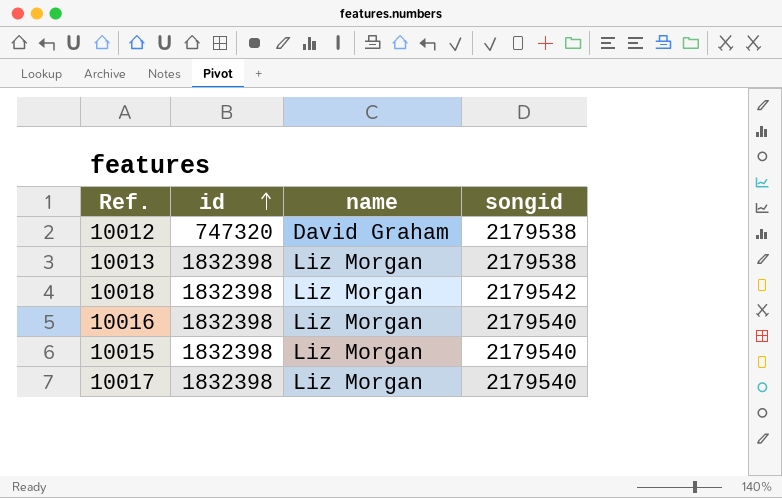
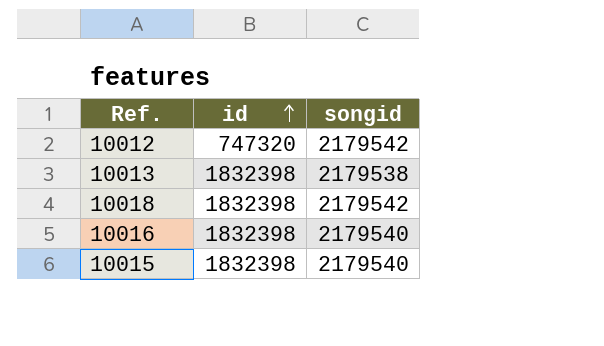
column name | position: 3 -> none
row 10017: 1832398 | Liz Morgan | 2179540 -> none
10012 | songid: 2179538 -> 2179542

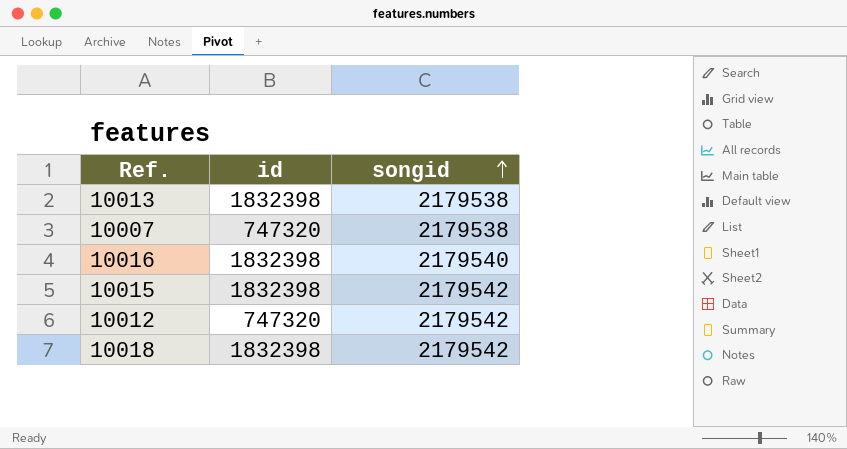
row order: id ascending -> songid ascending
row 10007: none -> 747320 | 2179538
10015 | songid: 2179540 -> 2179542

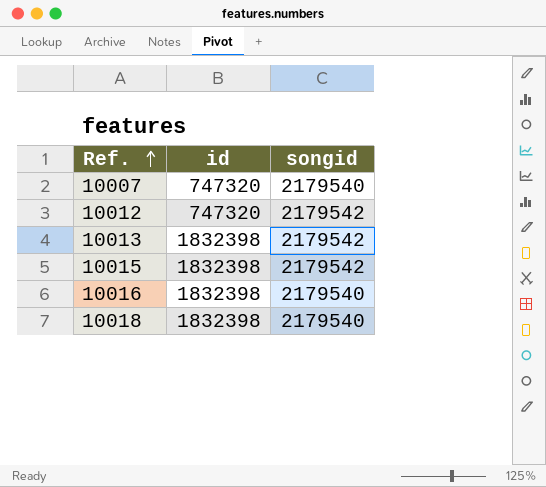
row order: songid ascending -> Ref. ascending
10007 | songid: 2179538 -> 2179540
10013 | songid: 2179538 -> 2179542
10018 | songid: 2179542 -> 2179540

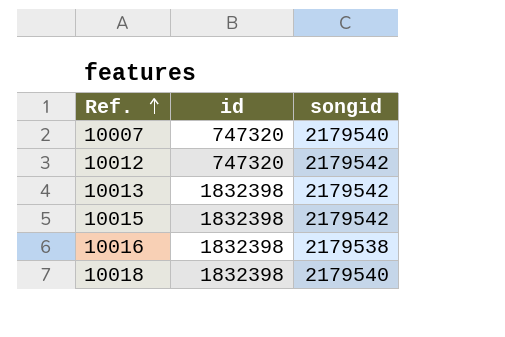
10016 | songid: 2179540 -> 2179538

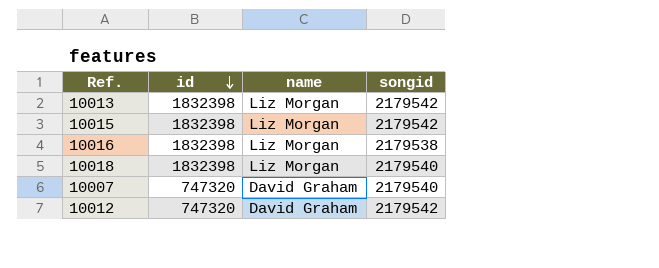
row order: Ref. ascending -> id descending
column name | position: none -> 3

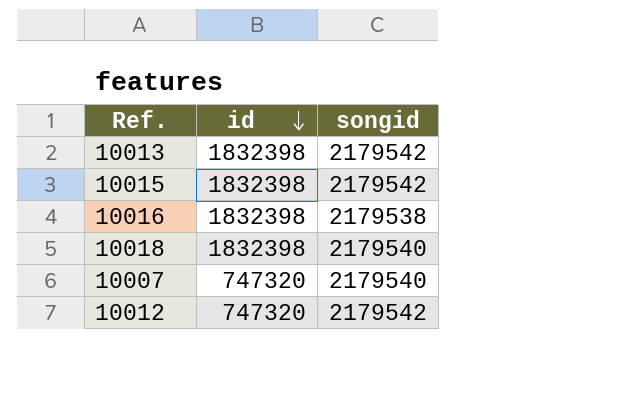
column name | position: 3 -> none

